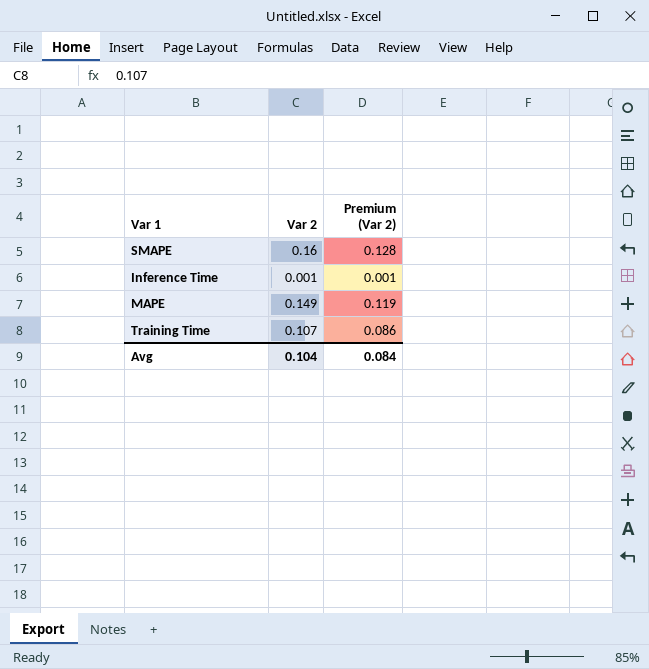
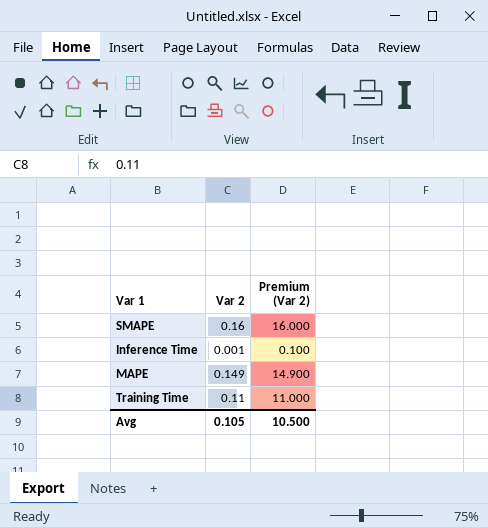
column Premium (Var 2) | formula: [Var 2] * 0.8 -> [Var 2] * 100
Training Time | Var 2: 0.107 -> 0.11
Avg | Var 2: 0.104 -> 0.105
Avg | Premium (Var 2): 0.084 -> 10.500

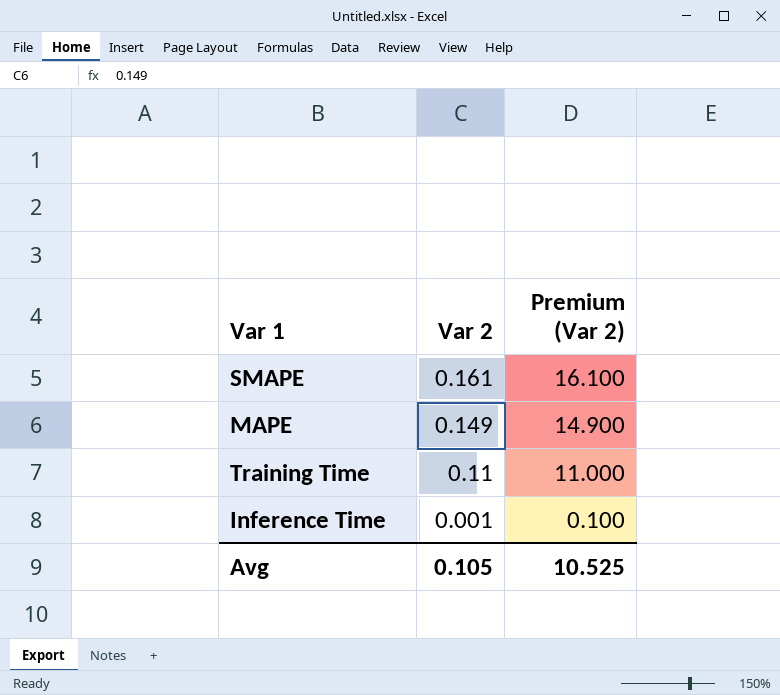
row order: none -> Var 2 descending
SMAPE | Var 2: 0.16 -> 0.161
SMAPE | Premium (Var 2): 16.000 -> 16.100
Avg | Premium (Var 2): 10.500 -> 10.525

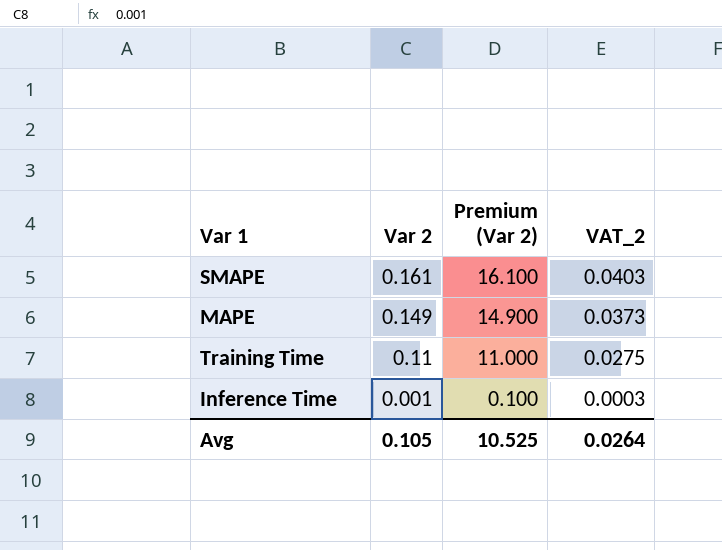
column VAT_2 | formula: none -> [Var 2] * 0.25

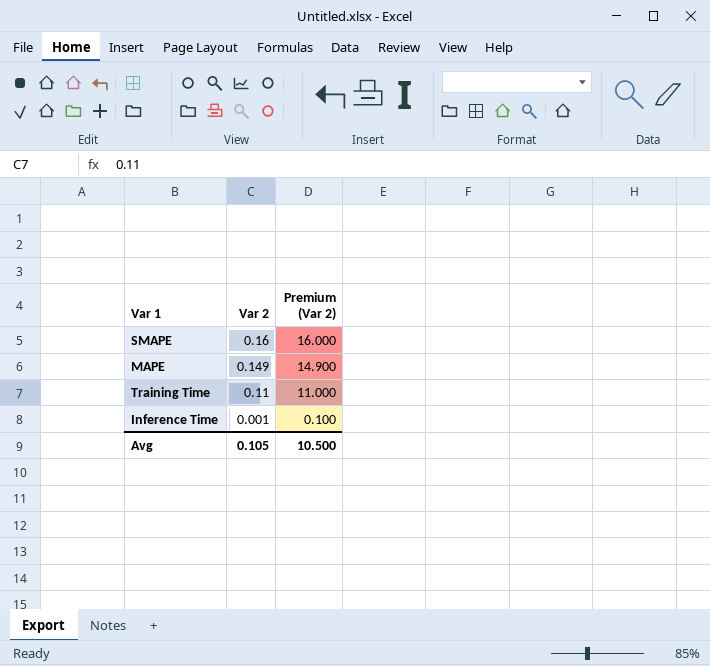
column VAT_2 | formula: [Var 2] * 0.25 -> none
SMAPE | Var 2: 0.161 -> 0.16
SMAPE | Premium (Var 2): 16.100 -> 16.000
Avg | Premium (Var 2): 10.525 -> 10.500

